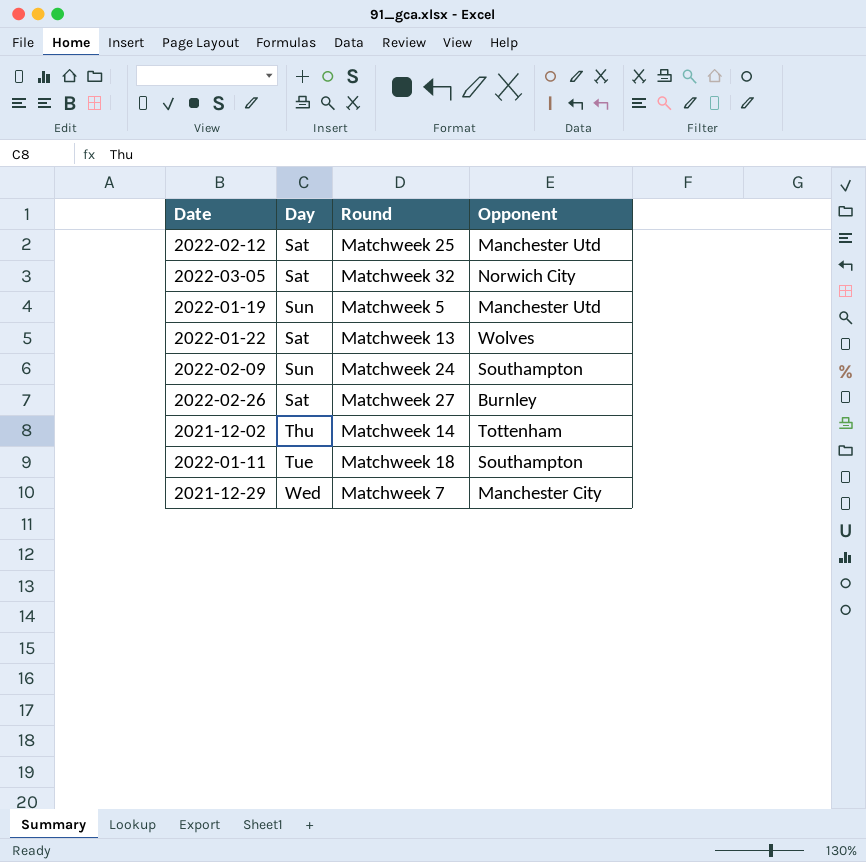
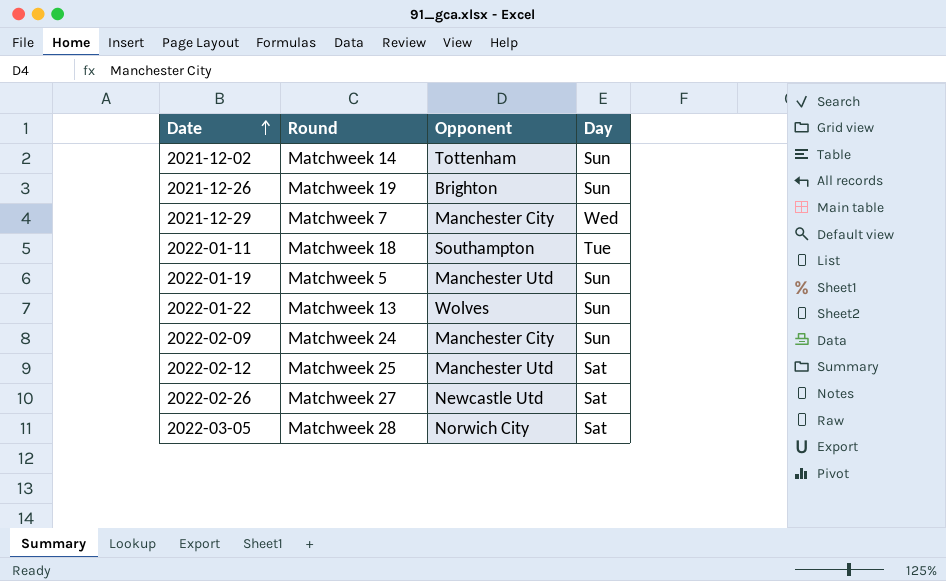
row order: none -> Date ascending
column Day | position: 2 -> 4
2021-12-02 | Day: Thu -> Sun
row 2021-12-26: none -> Matchweek 19 | Brighton | Sun
2022-01-22 | Day: Sat -> Sun
2022-02-09 | Opponent: Southampton -> Manchester City
2022-02-26 | Opponent: Burnley -> Newcastle Utd
2022-03-05 | Round: Matchweek 32 -> Matchweek 28

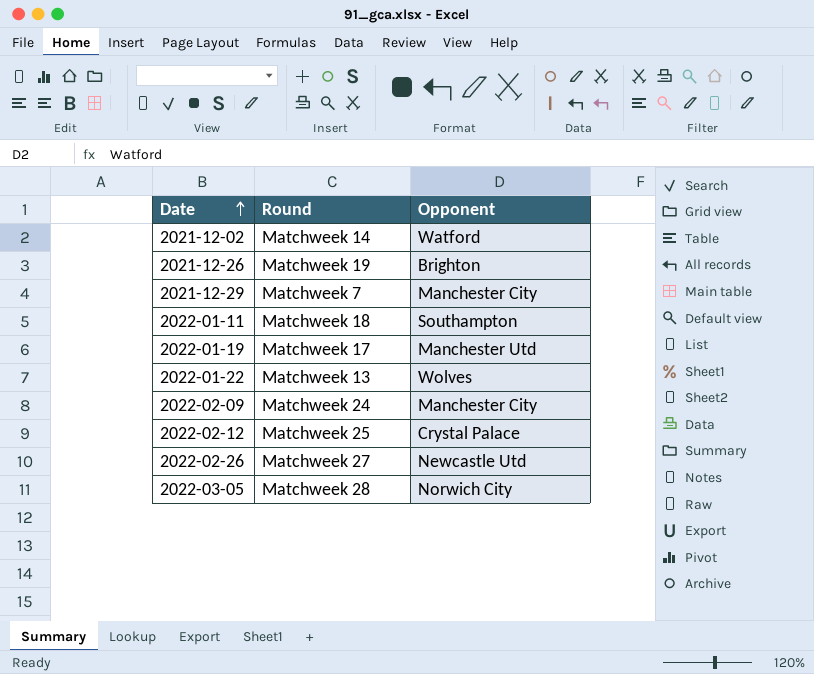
column Day | position: 4 -> none
2021-12-02 | Opponent: Tottenham -> Watford
2022-01-19 | Round: Matchweek 5 -> Matchweek 17
2022-02-12 | Opponent: Manchester Utd -> Crystal Palace

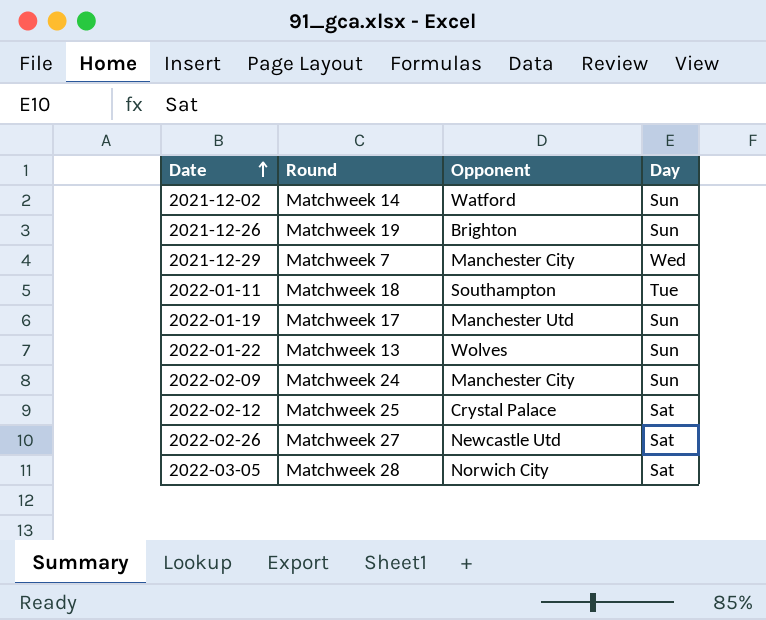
column Day | position: none -> 4

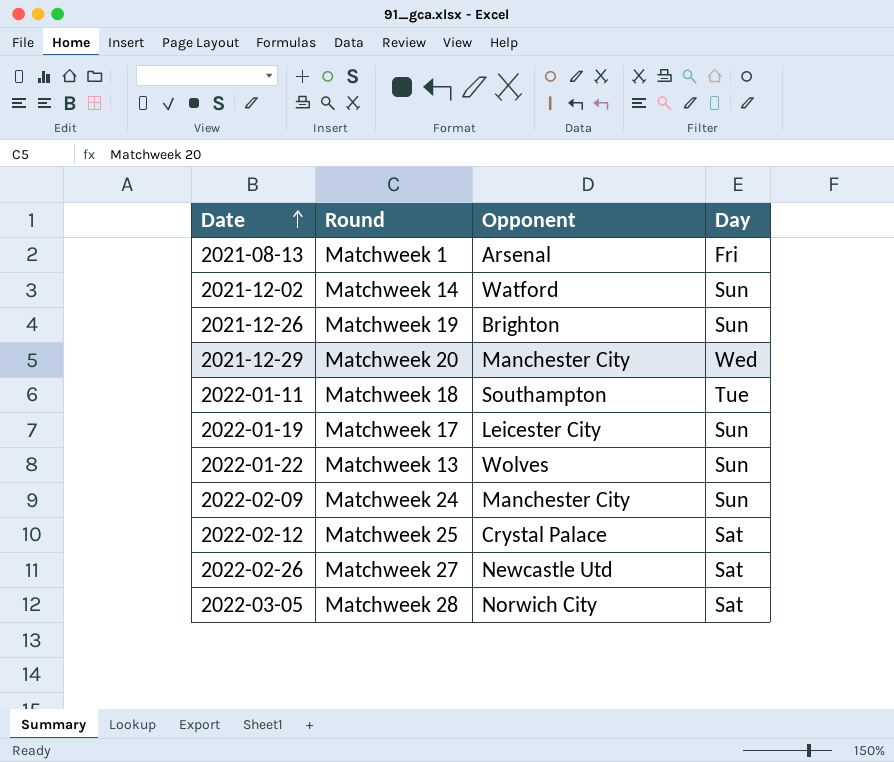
row 2021-08-13: none -> Matchweek 1 | Arsenal | Fri
2021-12-29 | Round: Matchweek 7 -> Matchweek 20
2022-01-19 | Opponent: Manchester Utd -> Leicester City

